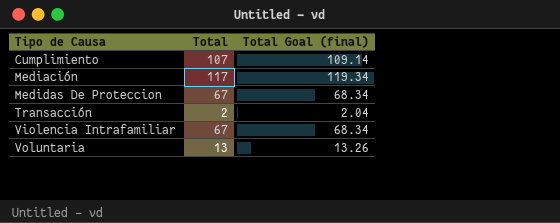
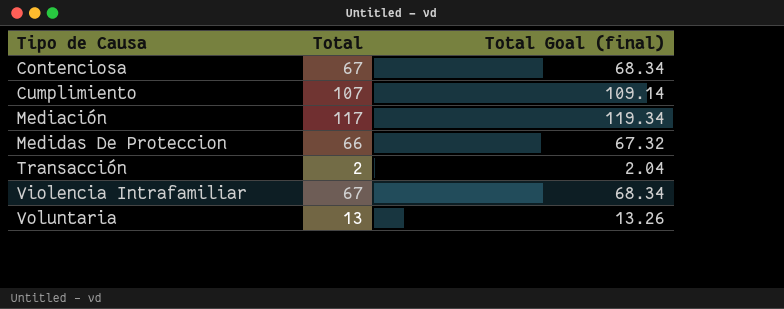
row Contenciosa: none -> 67 | 68.34
Medidas De Proteccion | Total: 67 -> 66
Medidas De Proteccion | Total Goal (final): 68.34 -> 67.32

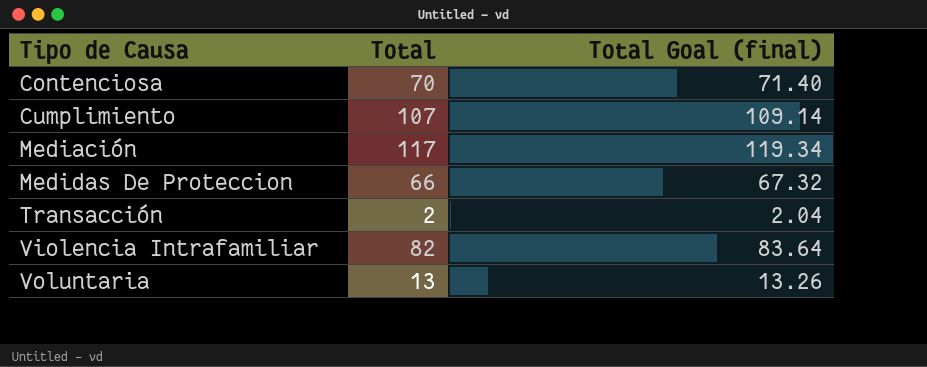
Contenciosa | Total: 67 -> 70
Contenciosa | Total Goal (final): 68.34 -> 71.40
Violencia Intrafamiliar | Total: 67 -> 82
Violencia Intrafamiliar | Total Goal (final): 68.34 -> 83.64

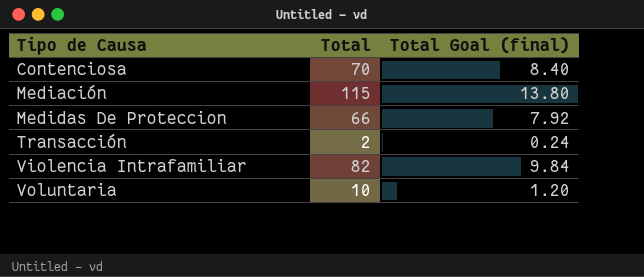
column Total Goal (final) | formula: [Total] * 1.02 -> [Total] * 0.12
row Cumplimiento: 107 | 109.14 -> none
Mediación | Total: 117 -> 115
Voluntaria | Total: 13 -> 10

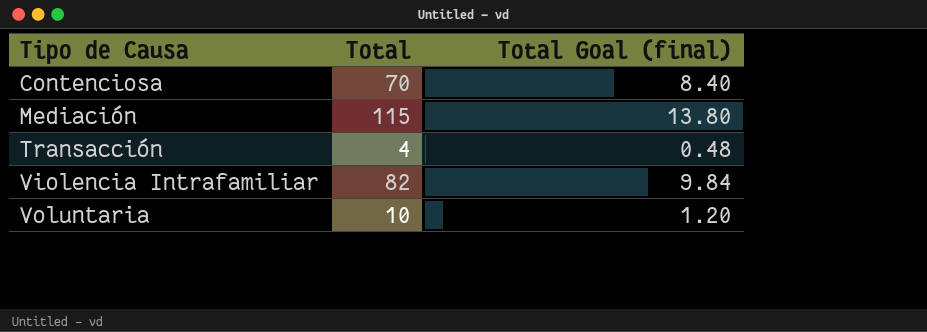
row Medidas De Proteccion: 66 | 7.92 -> none
Transacción | Total: 2 -> 4
Transacción | Total Goal (final): 0.24 -> 0.48

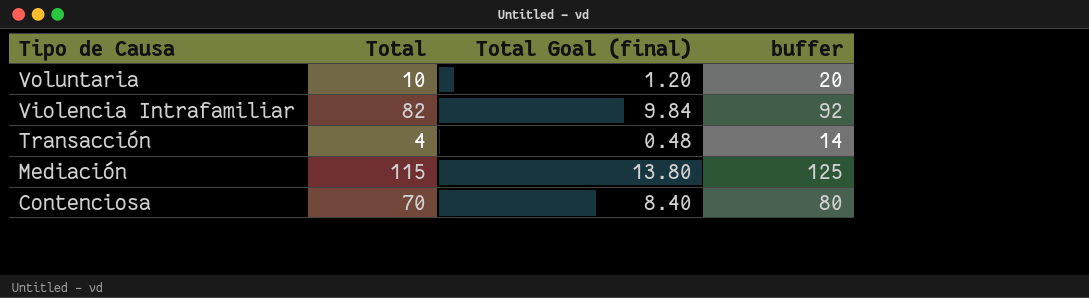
row order: Tipo de Causa ascending -> Tipo de Causa descending
column buffer | formula: none -> [Total] + 10

